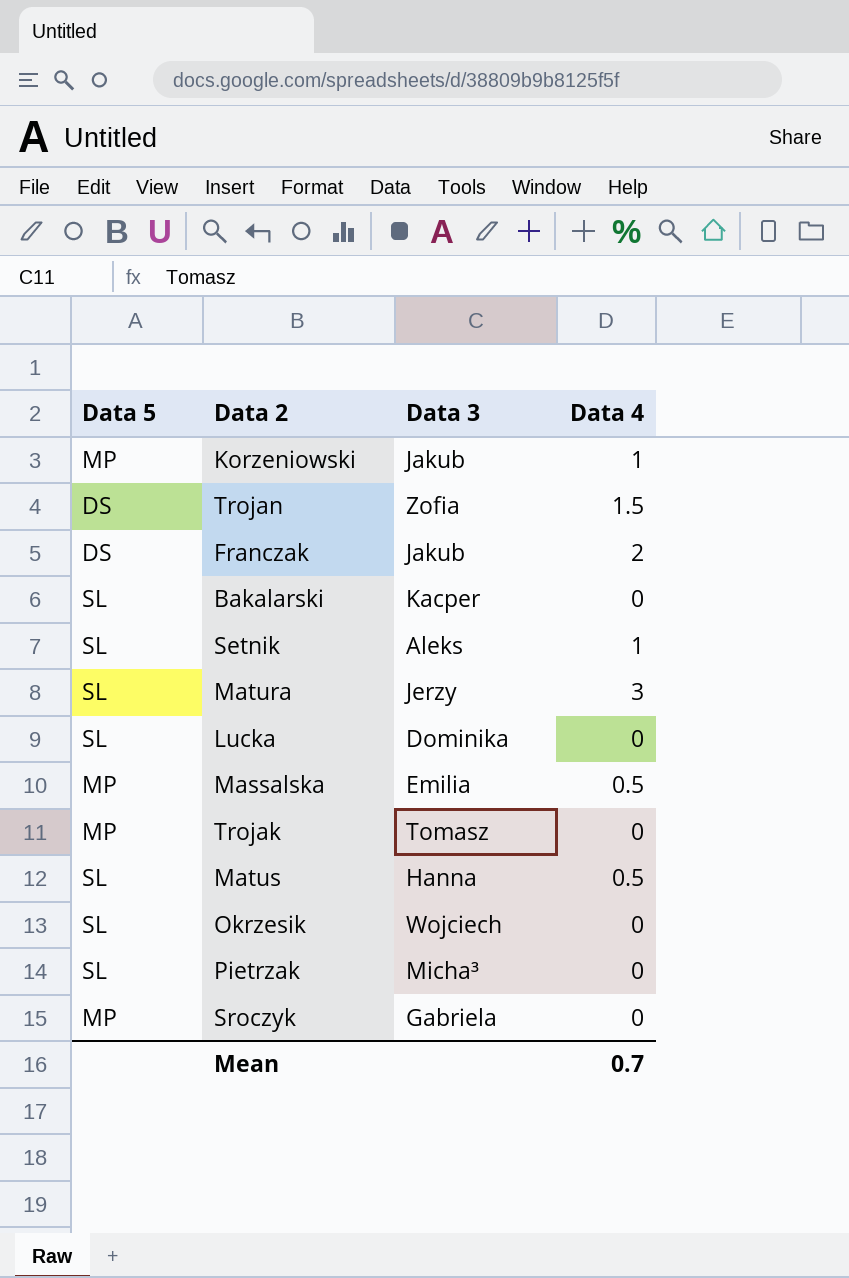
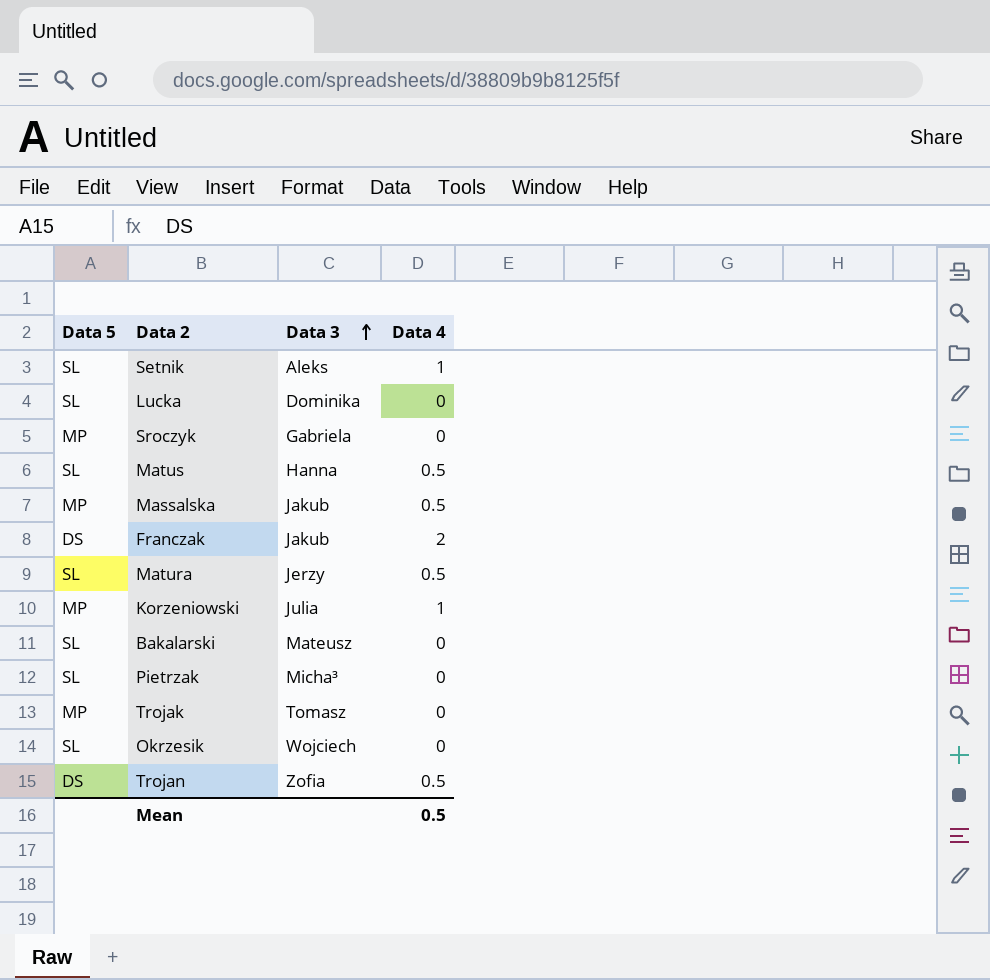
row order: none -> Data 3 ascending
Massalska | Data 3: Emilia -> Jakub
Matura | Data 4: 3 -> 0.5
Korzeniowski | Data 3: Jakub -> Julia
Bakalarski | Data 3: Kacper -> Mateusz
Trojan | Data 4: 1.5 -> 0.5
Mean | Data 4: 0.7 -> 0.5

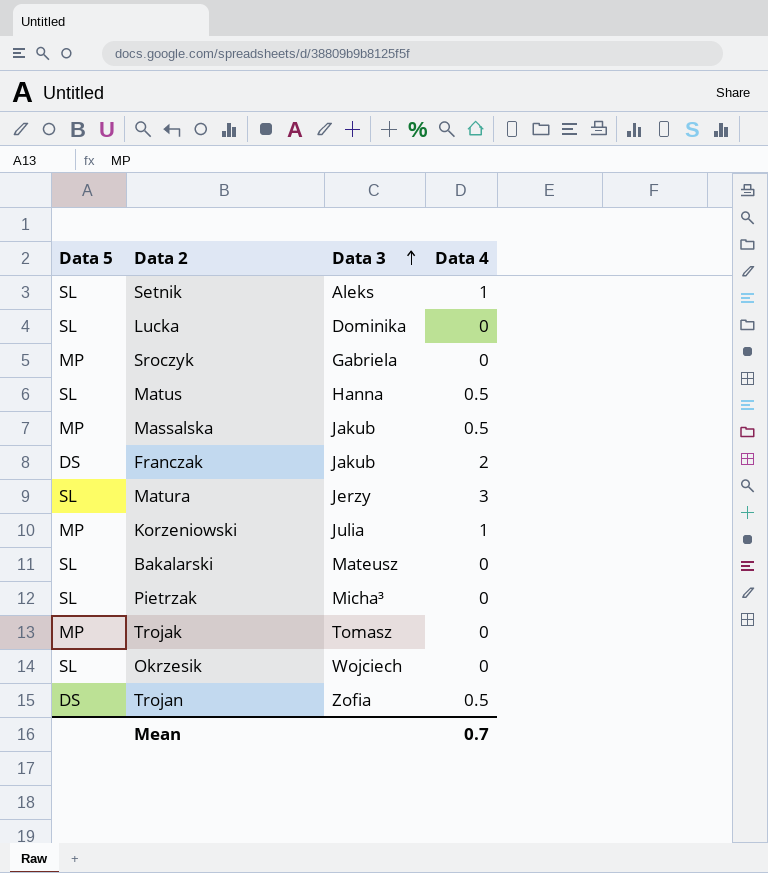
Matura | Data 4: 0.5 -> 3
Mean | Data 4: 0.5 -> 0.7

